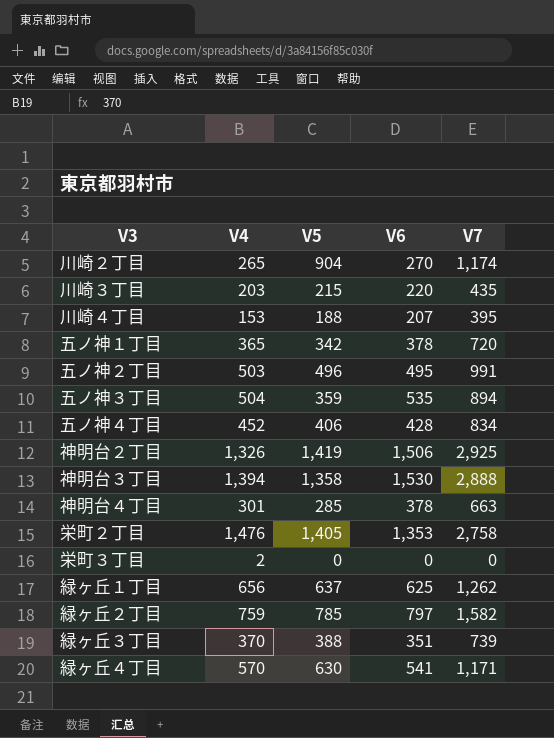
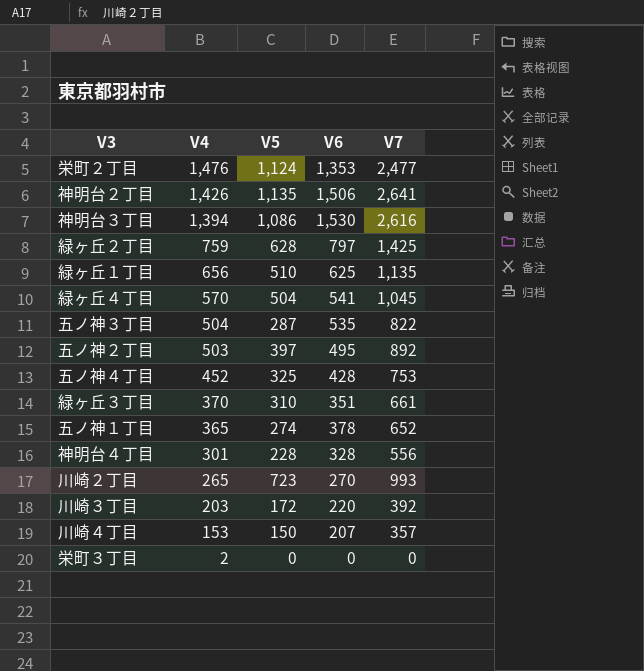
row order: none -> V4 descending
栄町２丁目 | V5: 1,405 -> 1,124
栄町２丁目 | V7: 2,758 -> 2,477
神明台２丁目 | V4: 1,326 -> 1,426
神明台２丁目 | V5: 1,419 -> 1,135
神明台２丁目 | V7: 2,925 -> 2,641
神明台３丁目 | V5: 1,358 -> 1,086
神明台３丁目 | V7: 2,888 -> 2,616
緑ヶ丘２丁目 | V5: 785 -> 628
緑ヶ丘２丁目 | V7: 1,582 -> 1,425
緑ヶ丘１丁目 | V5: 637 -> 510
緑ヶ丘１丁目 | V7: 1,262 -> 1,135
緑ヶ丘４丁目 | V5: 630 -> 504
緑ヶ丘４丁目 | V7: 1,171 -> 1,045
五ノ神３丁目 | V5: 359 -> 287
五ノ神３丁目 | V7: 894 -> 822
五ノ神２丁目 | V5: 496 -> 397
五ノ神２丁目 | V7: 991 -> 892
五ノ神４丁目 | V5: 406 -> 325
五ノ神４丁目 | V7: 834 -> 753
緑ヶ丘３丁目 | V5: 388 -> 310
緑ヶ丘３丁目 | V7: 739 -> 661
五ノ神１丁目 | V5: 342 -> 274
五ノ神１丁目 | V7: 720 -> 652
神明台４丁目 | V5: 285 -> 228
神明台４丁目 | V6: 378 -> 328
神明台４丁目 | V7: 663 -> 556
川崎２丁目 | V5: 904 -> 723
川崎２丁目 | V7: 1,174 -> 993
川崎３丁目 | V5: 215 -> 172
川崎３丁目 | V7: 435 -> 392
川崎４丁目 | V5: 188 -> 150
川崎４丁目 | V7: 395 -> 357

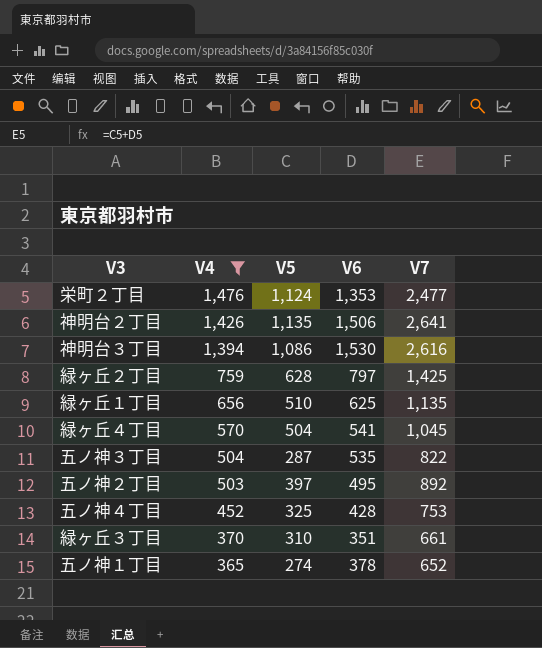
filter: none -> V4 >= 365

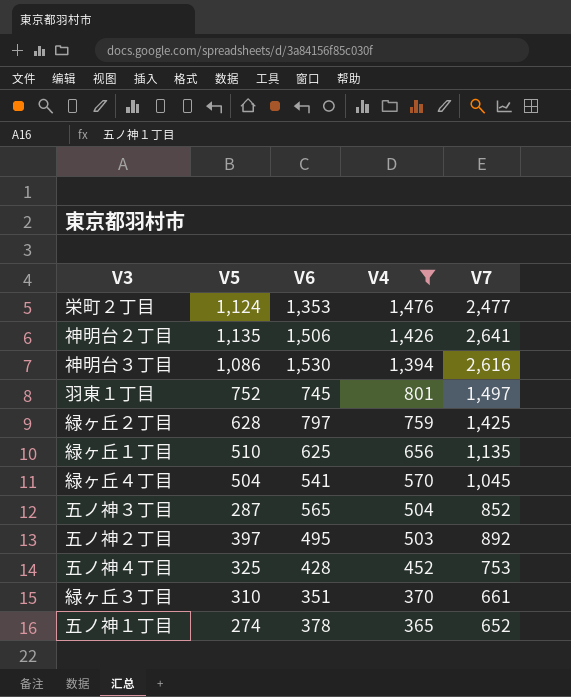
column V4 | position: 2 -> 4
row 羽東１丁目: none -> 752 | 745 | 801 | 1,497
五ノ神３丁目 | V6: 535 -> 565
五ノ神３丁目 | V7: 822 -> 852

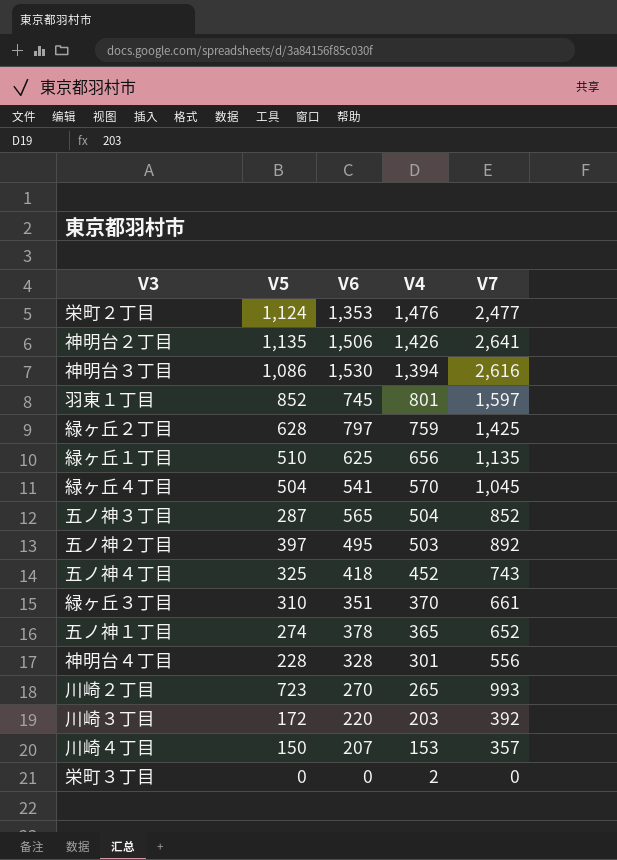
filter: V4 >= 365 -> none
羽東１丁目 | V5: 752 -> 852
羽東１丁目 | V7: 1,497 -> 1,597
五ノ神４丁目 | V6: 428 -> 418
五ノ神４丁目 | V7: 753 -> 743

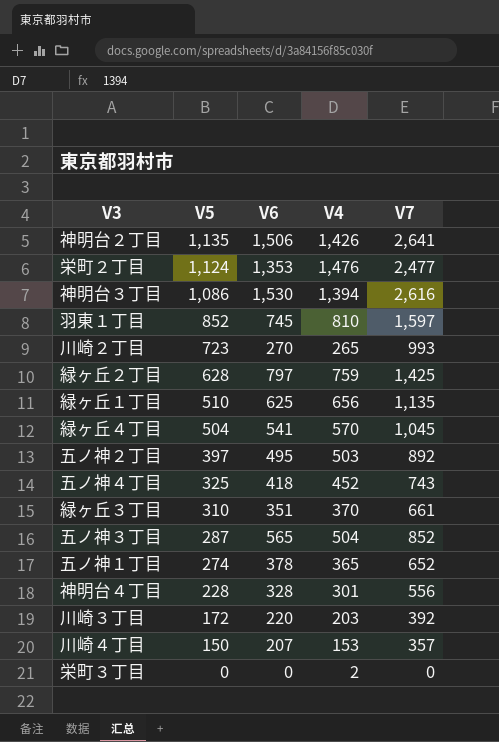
row order: V4 descending -> V5 descending
羽東１丁目 | V4: 801 -> 810

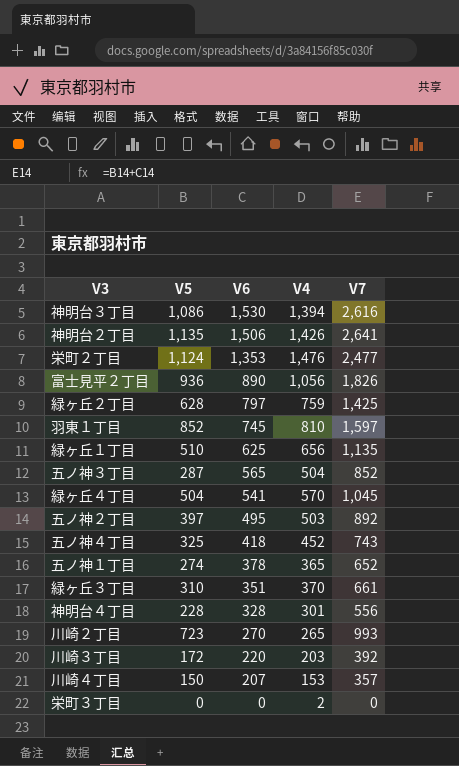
row order: V5 descending -> V6 descending
row 富士見平２丁目: none -> 936 | 890 | 1,056 | 1,826

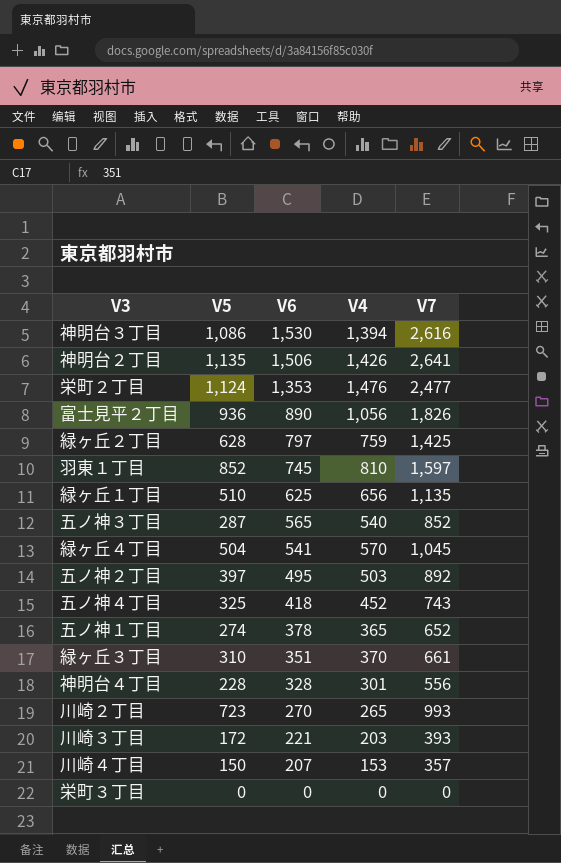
五ノ神３丁目 | V4: 504 -> 540
川崎３丁目 | V6: 220 -> 221
川崎３丁目 | V7: 392 -> 393
栄町３丁目 | V4: 2 -> 0

